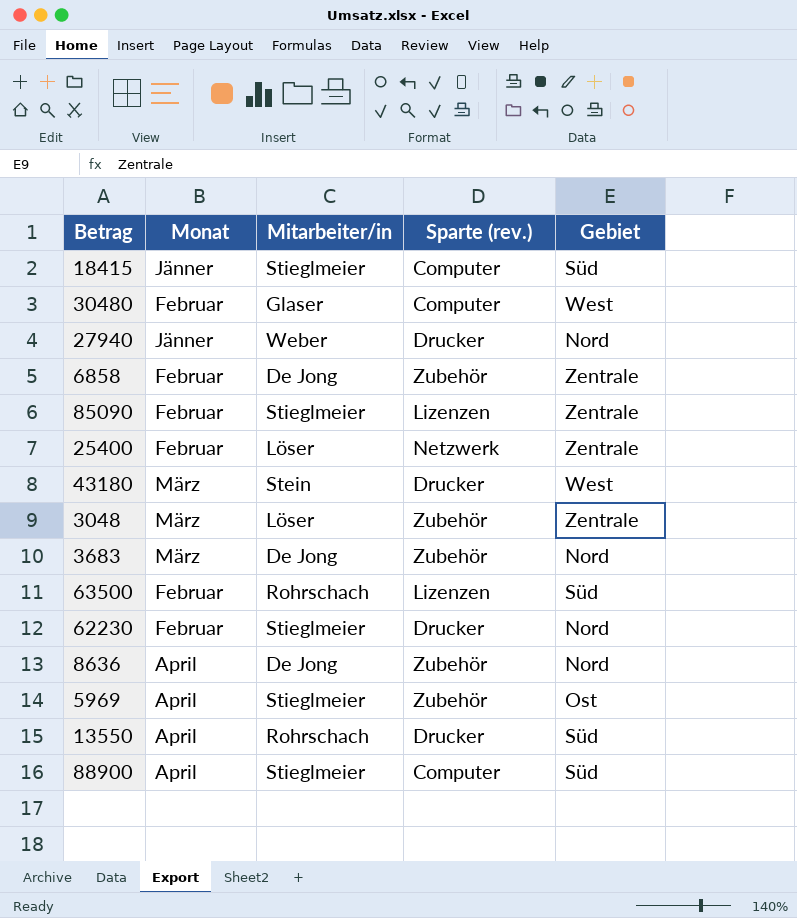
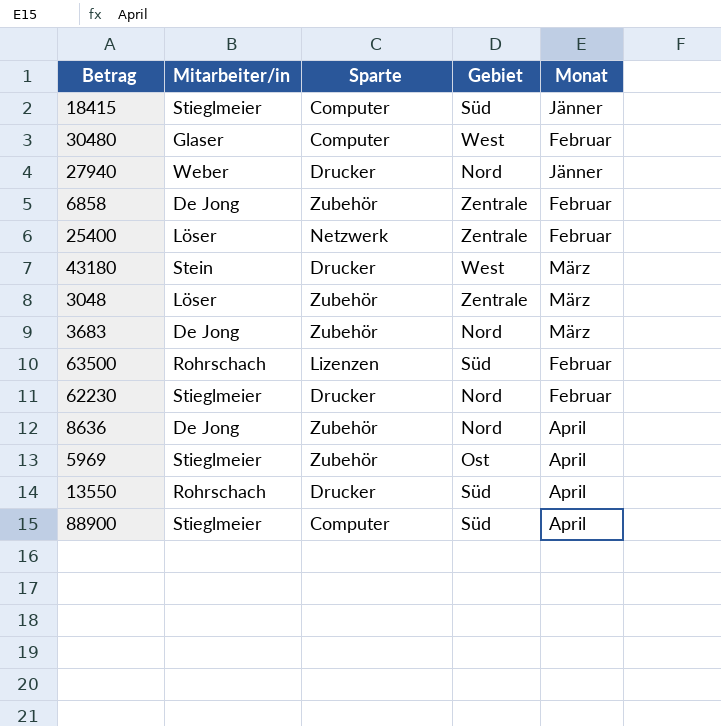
column name: Sparte (rev.) -> Sparte
column Monat | position: 2 -> 5
row 85090: Februar | Stieglmeier | Lizenzen | Zentrale -> none

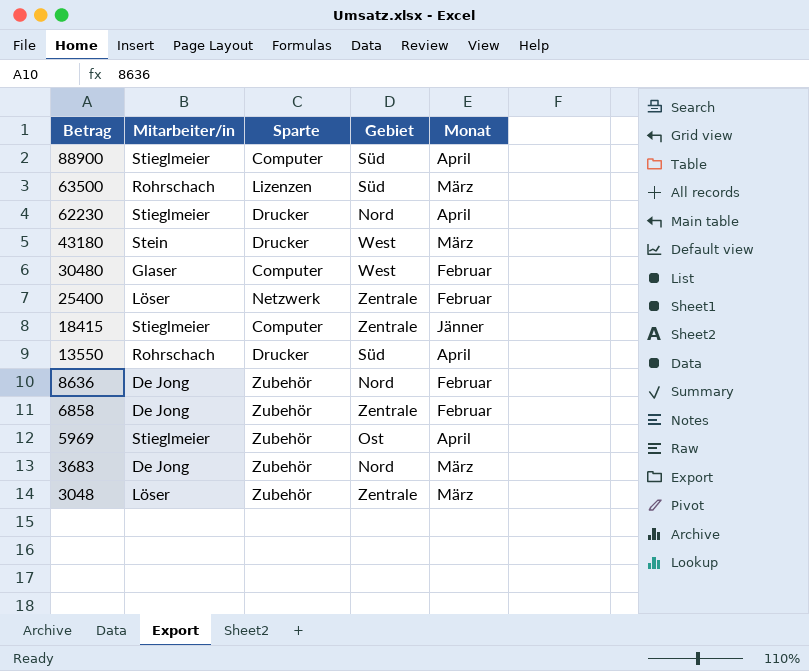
row order: none -> Betrag descending
row 27940: Weber | Drucker | Nord | Jänner -> none
63500 | Monat: Februar -> März
62230 | Monat: Februar -> April
18415 | Gebiet: Süd -> Zentrale
8636 | Monat: April -> Februar

